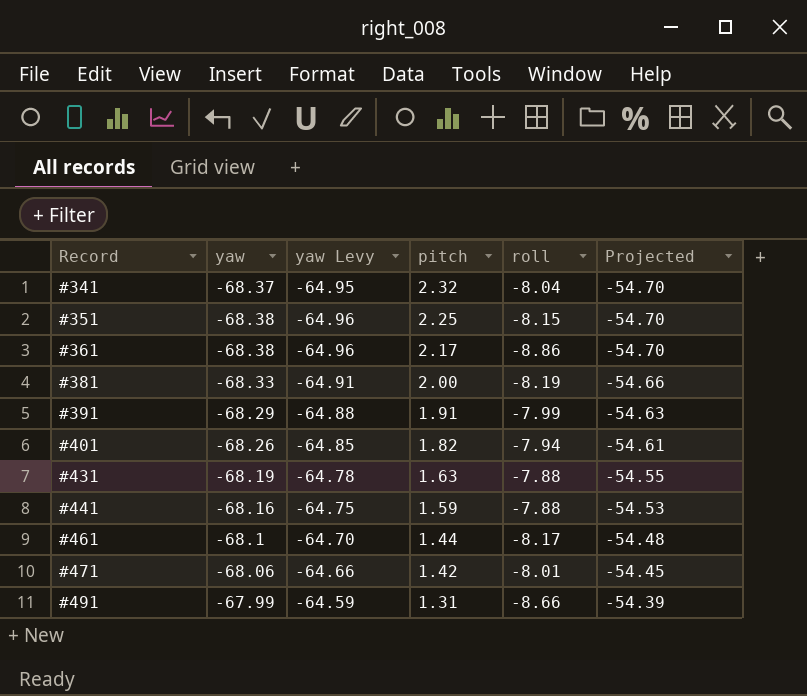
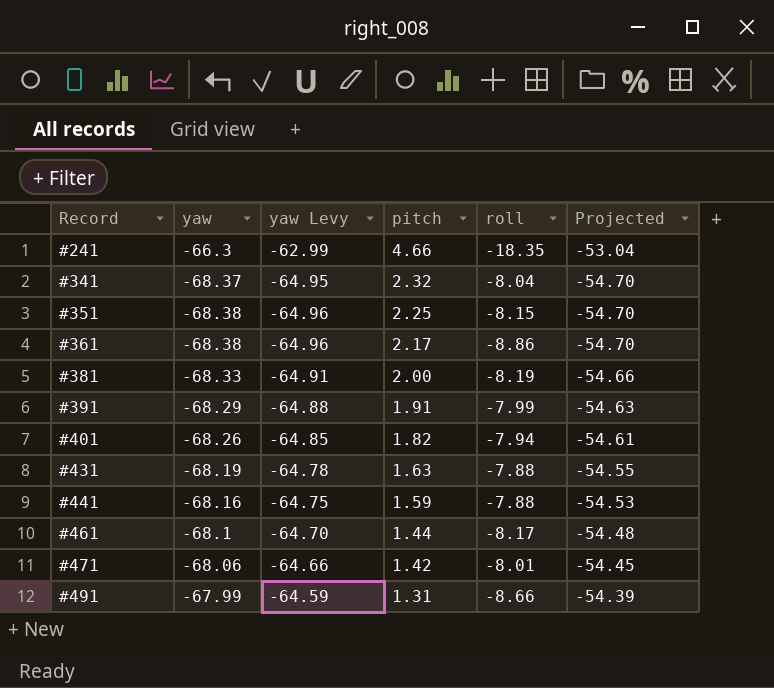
row #241: none -> -66.3 | -62.99 | 4.66 | -18.35 | -53.04

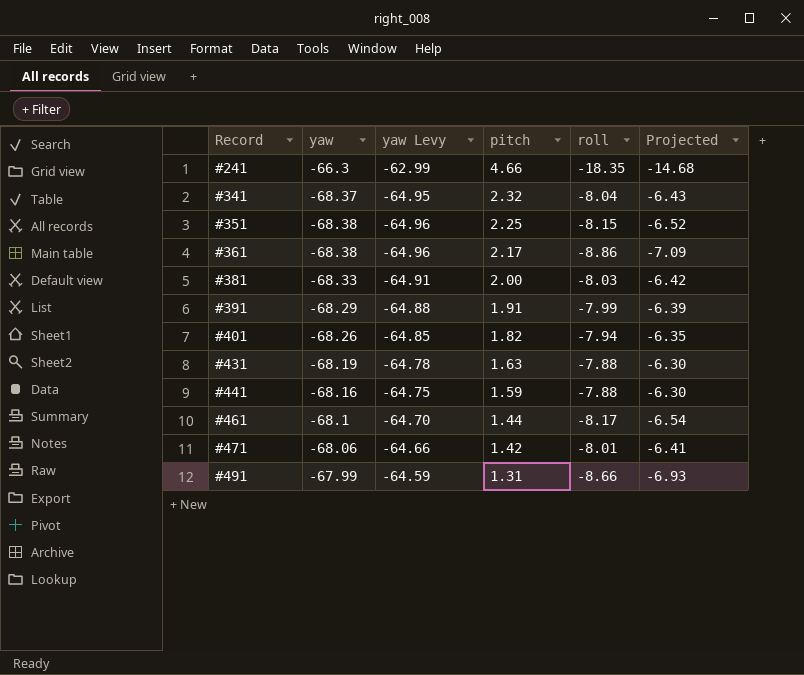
column Projected | formula: [yaw] * 0.8 -> [roll] * 0.8
#381 | roll: -8.19 -> -8.03

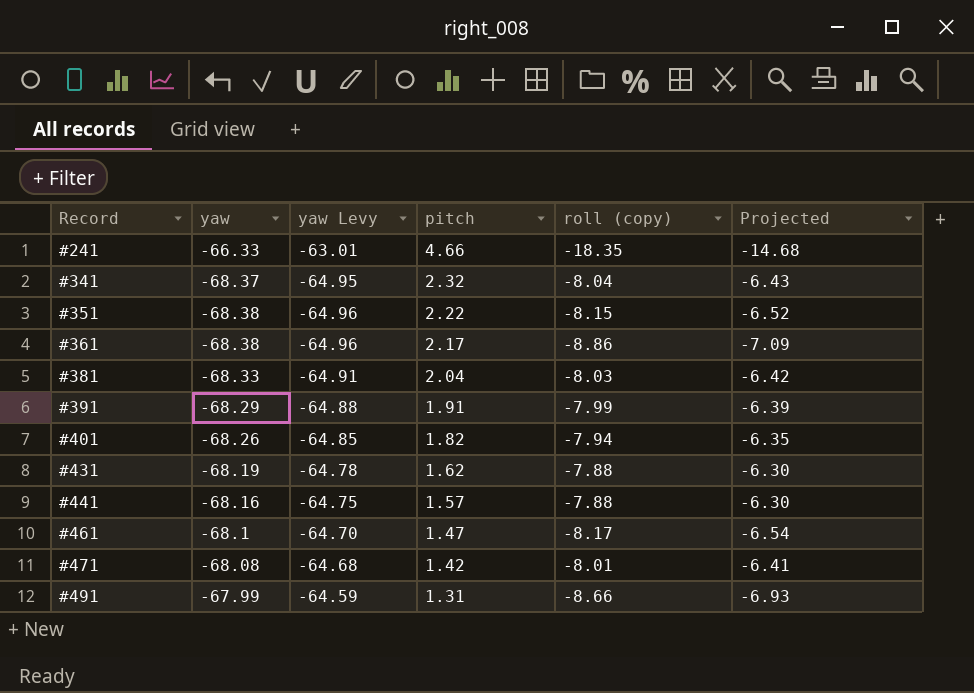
column name: roll -> roll (copy)
#241 | yaw: -66.3 -> -66.33
#241 | yaw Levy: -62.99 -> -63.01
#351 | pitch: 2.25 -> 2.22
#381 | pitch: 2.00 -> 2.04
#431 | pitch: 1.63 -> 1.62
#441 | pitch: 1.59 -> 1.57
#461 | pitch: 1.44 -> 1.47
#471 | yaw: -68.06 -> -68.08
#471 | yaw Levy: -64.66 -> -64.68

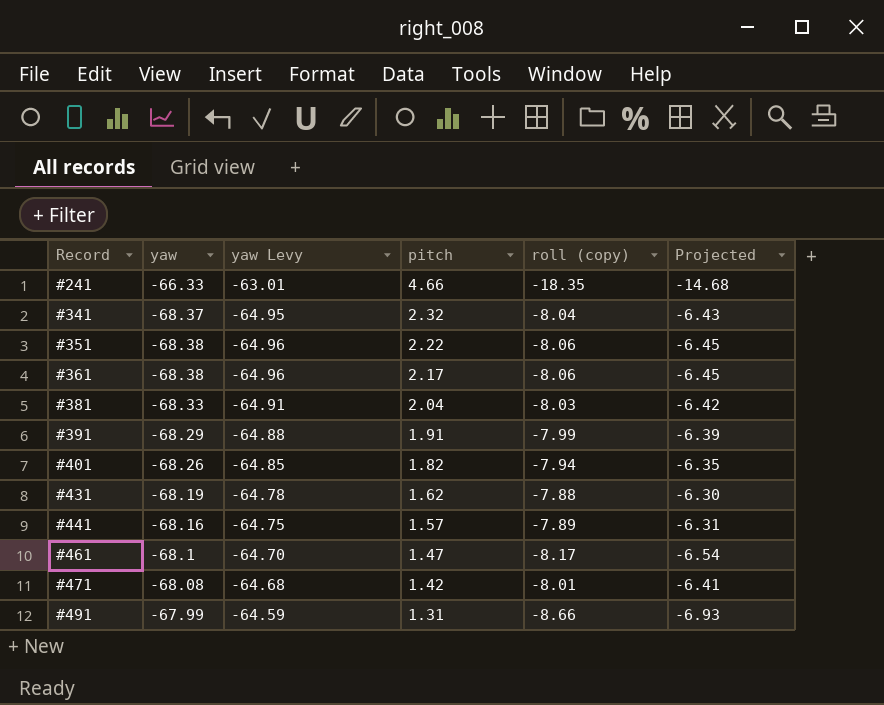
#351 | roll (copy): -8.15 -> -8.06
#351 | Projected: -6.52 -> -6.45
#361 | roll (copy): -8.86 -> -8.06
#361 | Projected: -7.09 -> -6.45
#441 | roll (copy): -7.88 -> -7.89
#441 | Projected: -6.30 -> -6.31

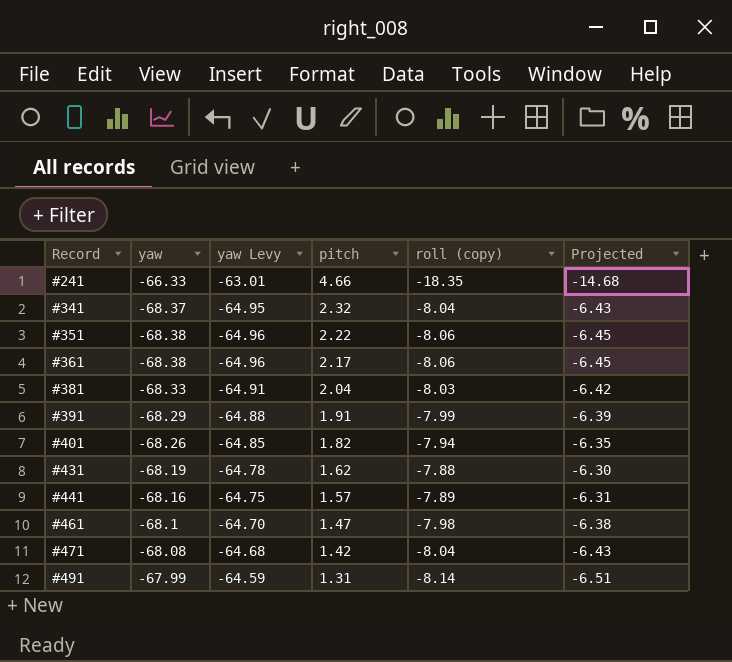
#461 | roll (copy): -8.17 -> -7.98
#461 | Projected: -6.54 -> -6.38
#471 | roll (copy): -8.01 -> -8.04
#471 | Projected: -6.41 -> -6.43
#491 | roll (copy): -8.66 -> -8.14
#491 | Projected: -6.93 -> -6.51

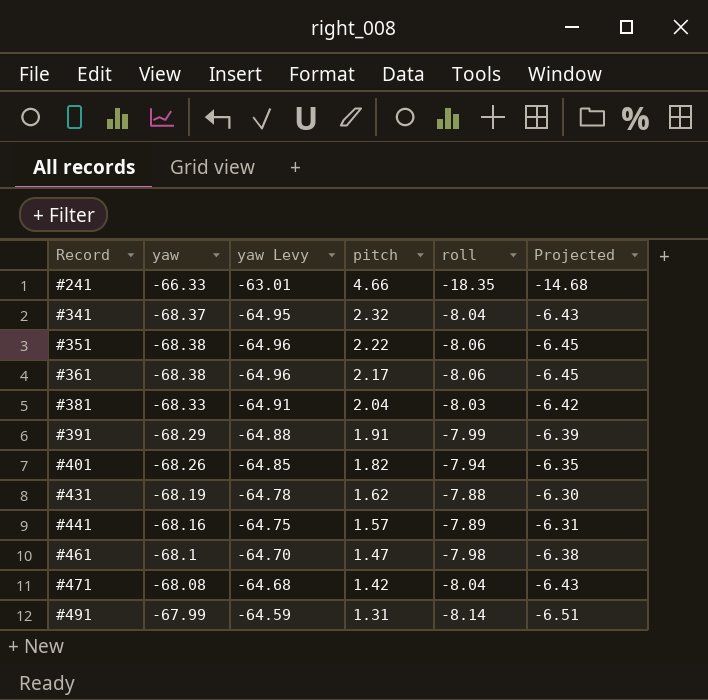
column name: roll (copy) -> roll

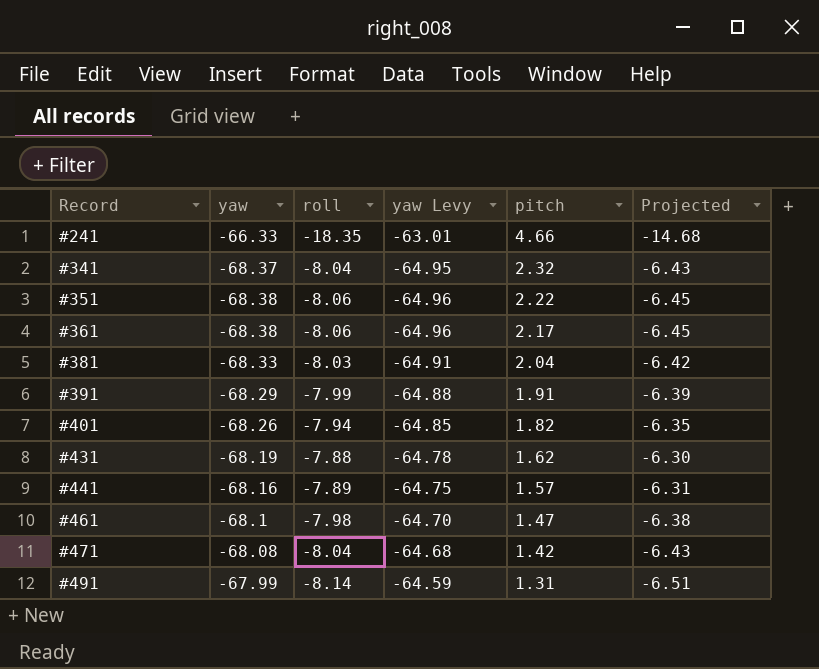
column roll | position: 5 -> 3

